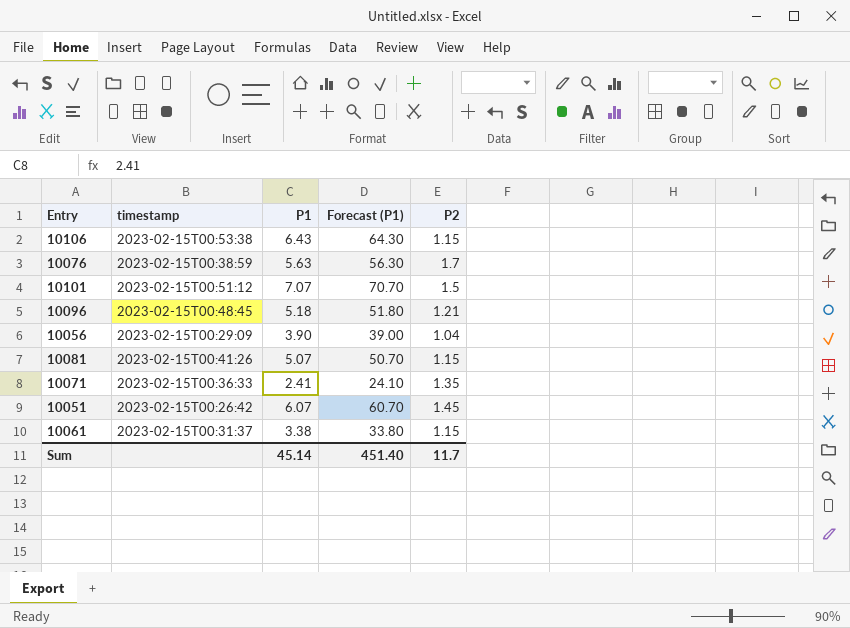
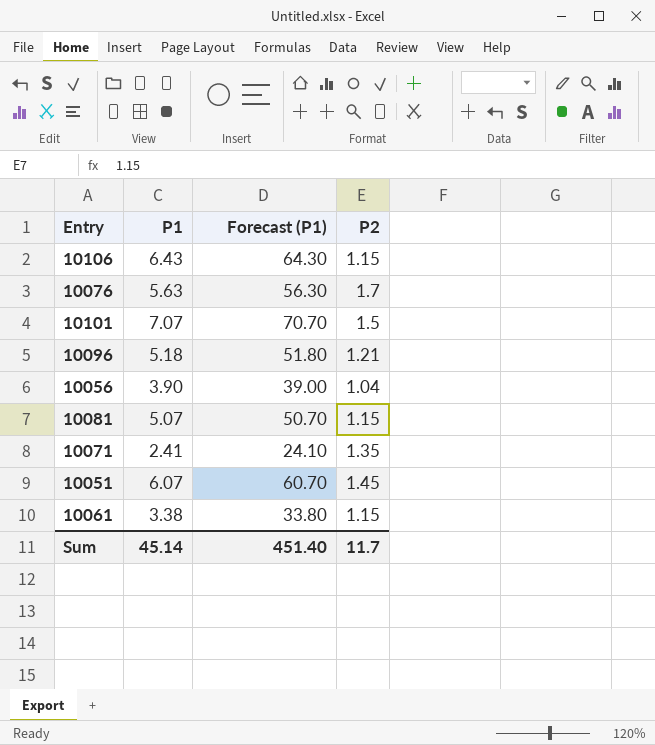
column timestamp | position: 2 -> none

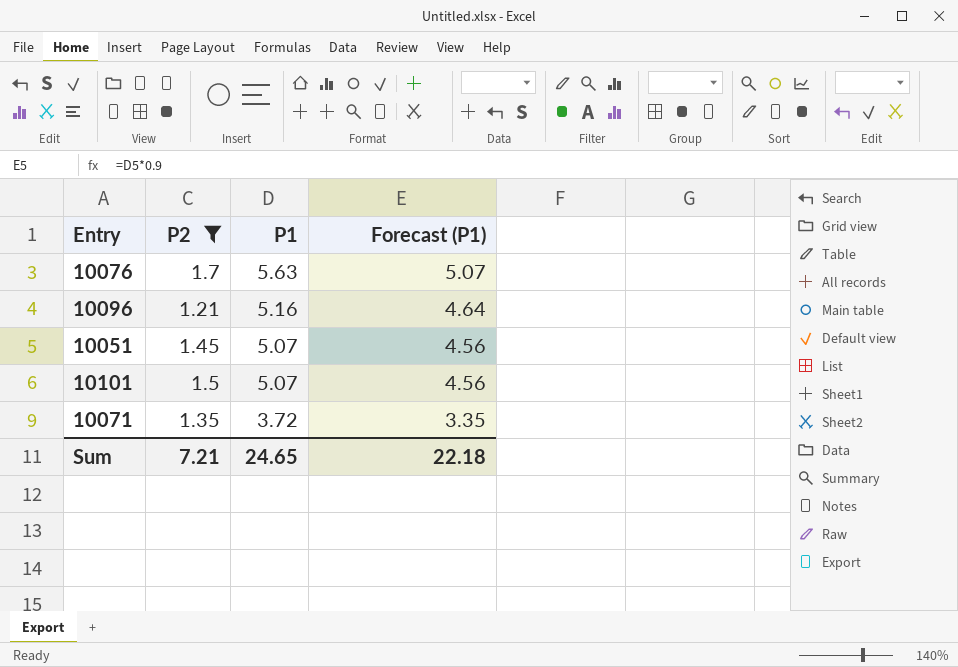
filter: none -> P2 >= 1.21
row order: none -> P1 descending
column P2 | position: 4 -> 2
column Forecast (P1) | formula: [P1] * 10 -> [P1] * 0.9
10096 | P1: 5.18 -> 5.16
10051 | P1: 6.07 -> 5.07
10101 | P1: 7.07 -> 5.07
10071 | P1: 2.41 -> 3.72
Sum | P2: 11.7 -> 7.21
Sum | P1: 45.14 -> 24.65
Sum | Forecast (P1): 451.40 -> 22.18

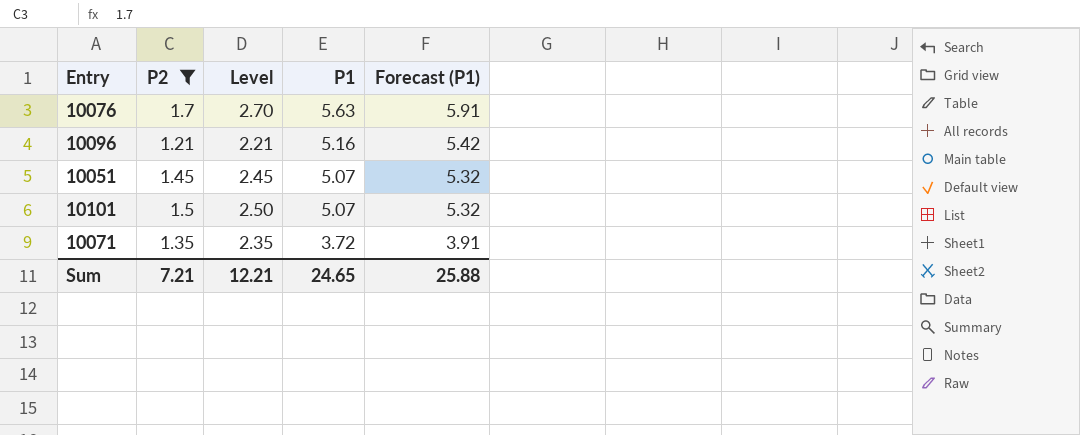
column Level | formula: none -> [P2] + 1
column Forecast (P1) | formula: [P1] * 0.9 -> [P1] * 1.05
Sum | Forecast (P1): 22.18 -> 25.88

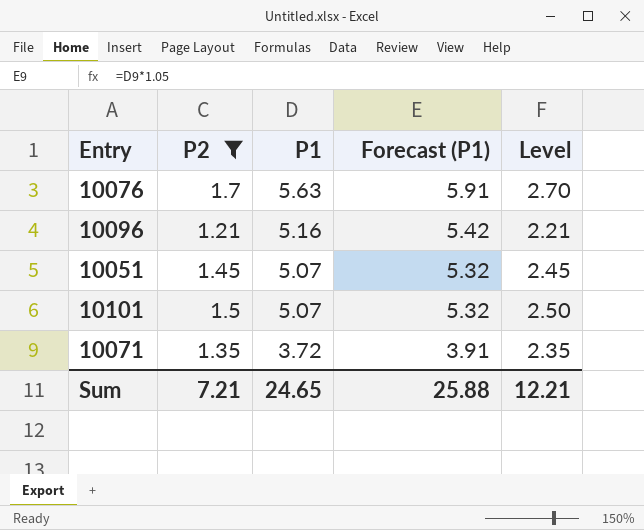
column Level | position: 3 -> 5

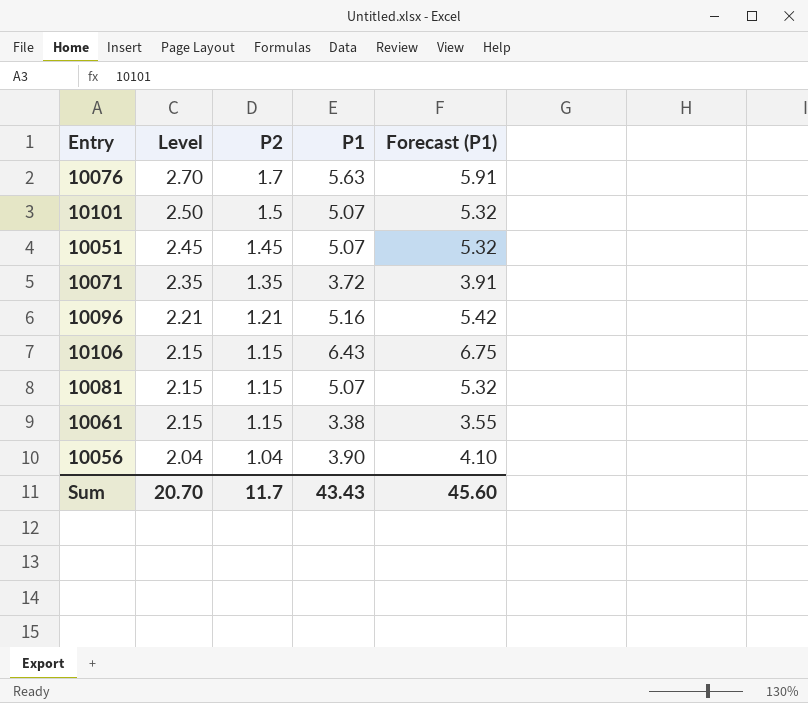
filter: P2 >= 1.21 -> none
row order: P1 descending -> Level descending
column Level | position: 5 -> 2
Sum | Level: 12.21 -> 20.70
Sum | P2: 7.21 -> 11.7
Sum | P1: 24.65 -> 43.43
Sum | Forecast (P1): 25.88 -> 45.60

